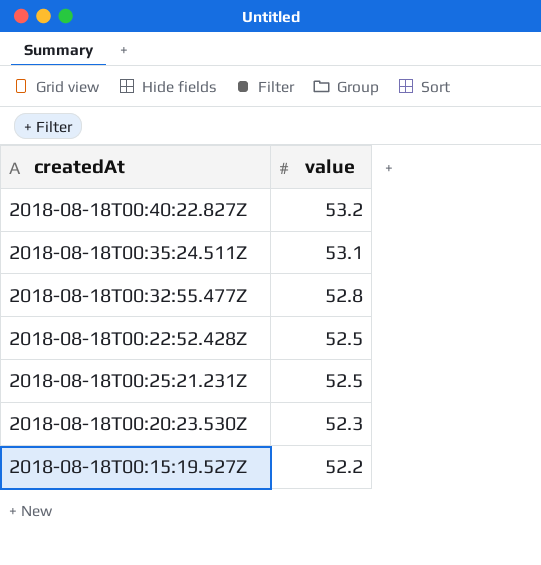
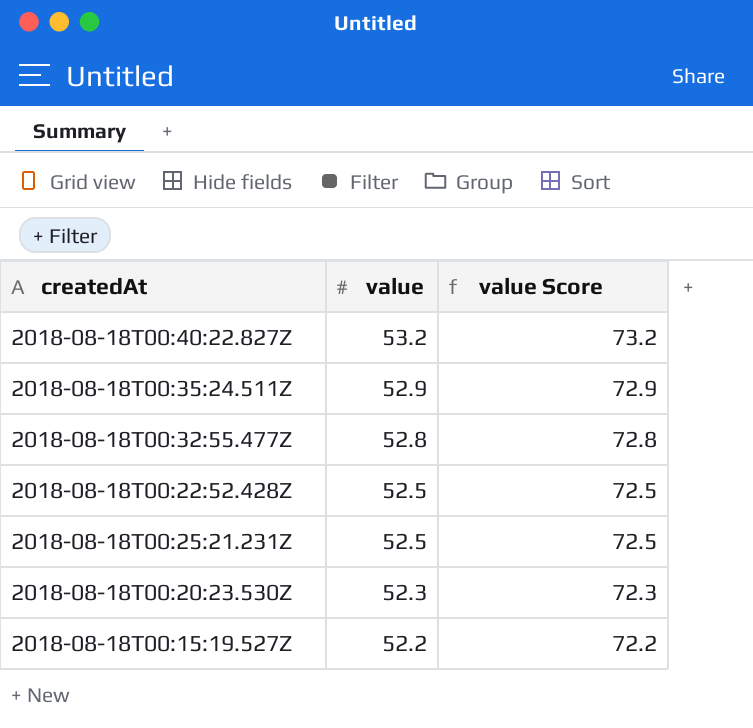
column value Score | formula: none -> [value] + 20
2018-08-18T00:35:24.511Z | value: 53.1 -> 52.9

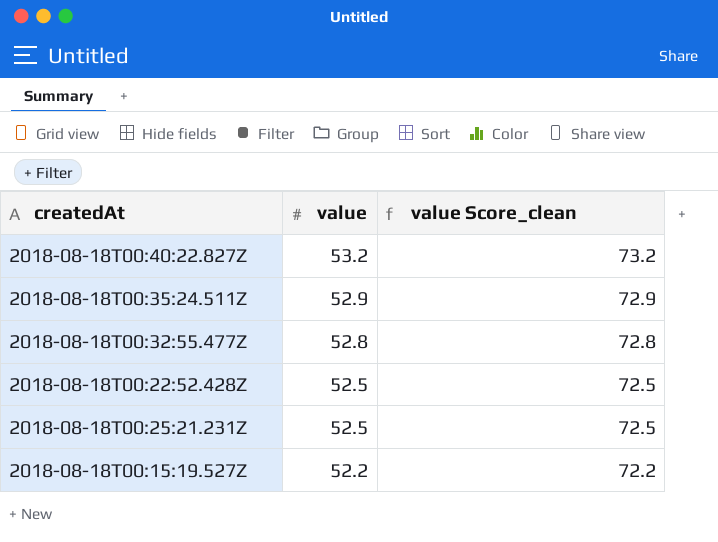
column name: value Score -> value Score_clean
row 2018-08-18T00:20:23.530Z: 52.3 | 72.3 -> none

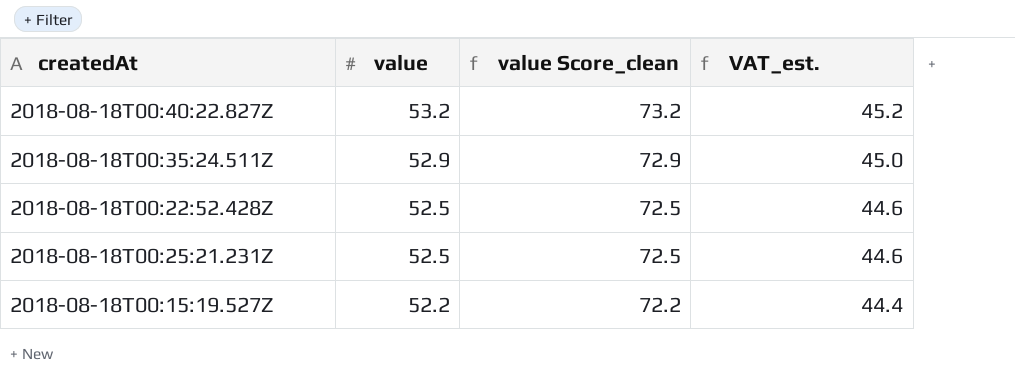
column VAT_est. | formula: none -> [value] * 0.85
row 2018-08-18T00:32:55.477Z: 52.8 | 72.8 -> none

